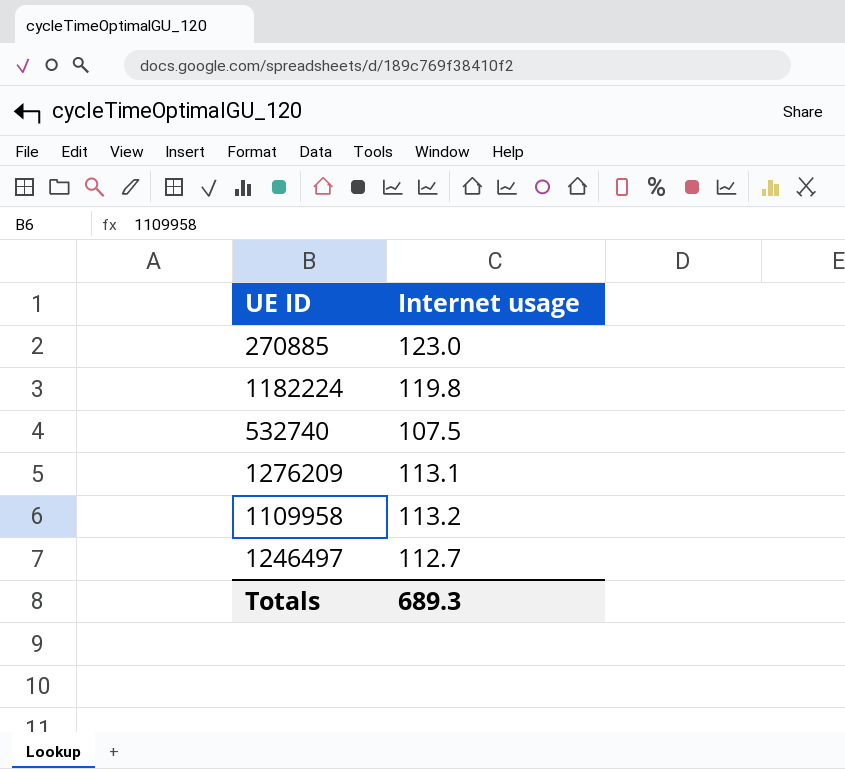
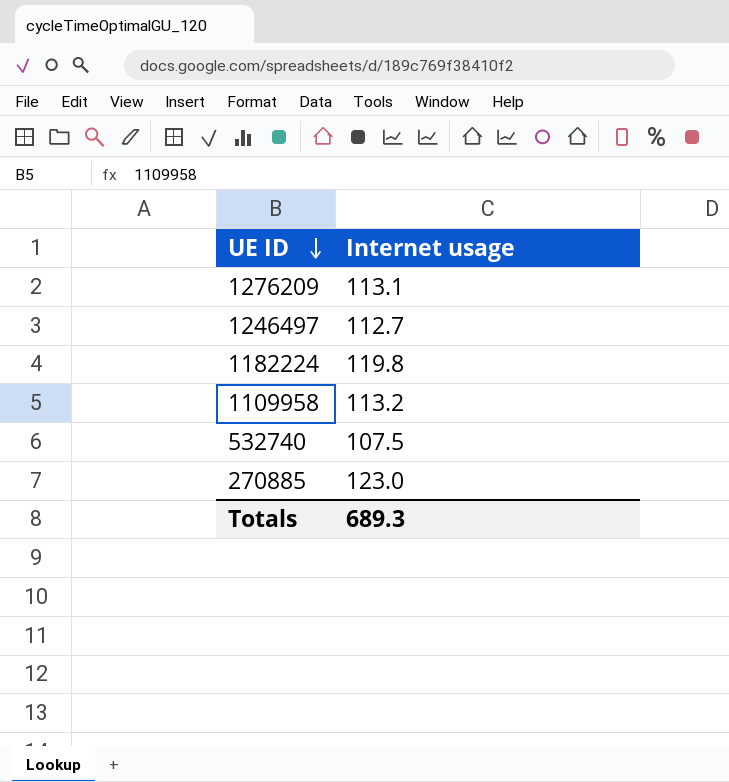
row order: none -> UE ID descending

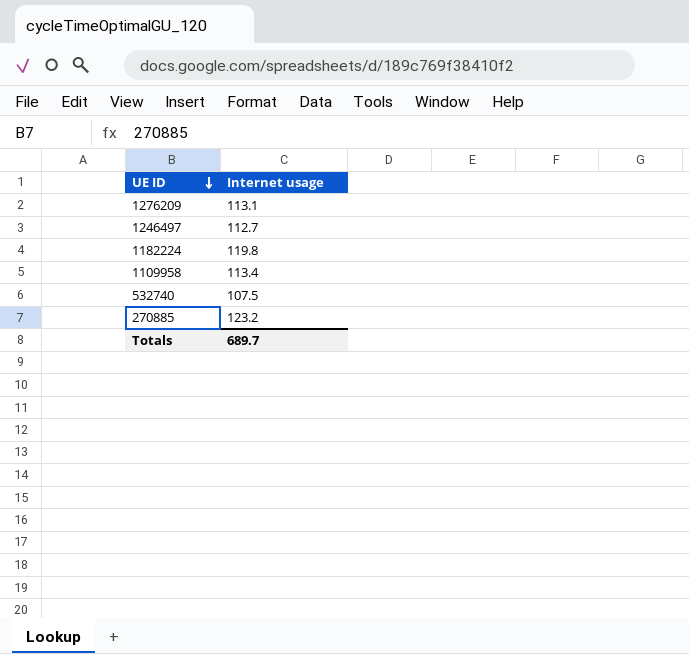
1109958 | Internet usage: 113.2 -> 113.4
270885 | Internet usage: 123.0 -> 123.2
Totals | Internet usage: 689.3 -> 689.7

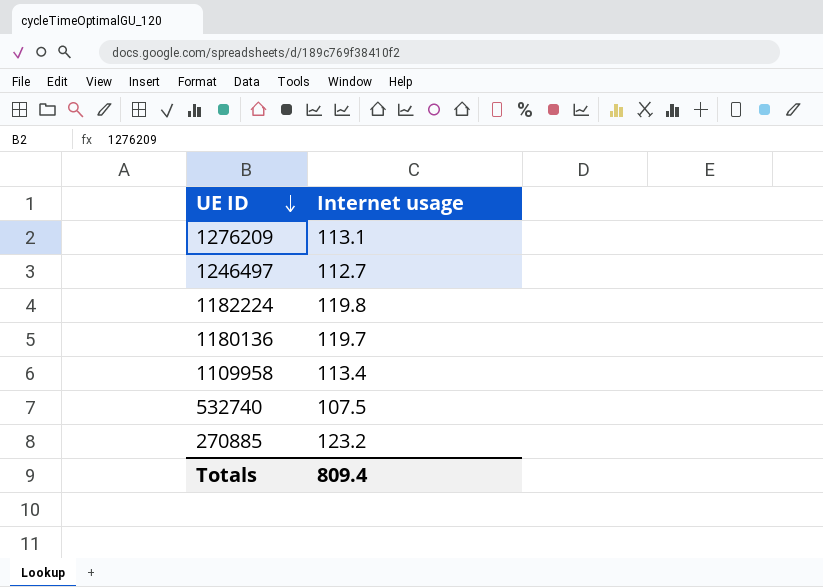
row 1180136: none -> 119.7
Totals | Internet usage: 689.7 -> 809.4

